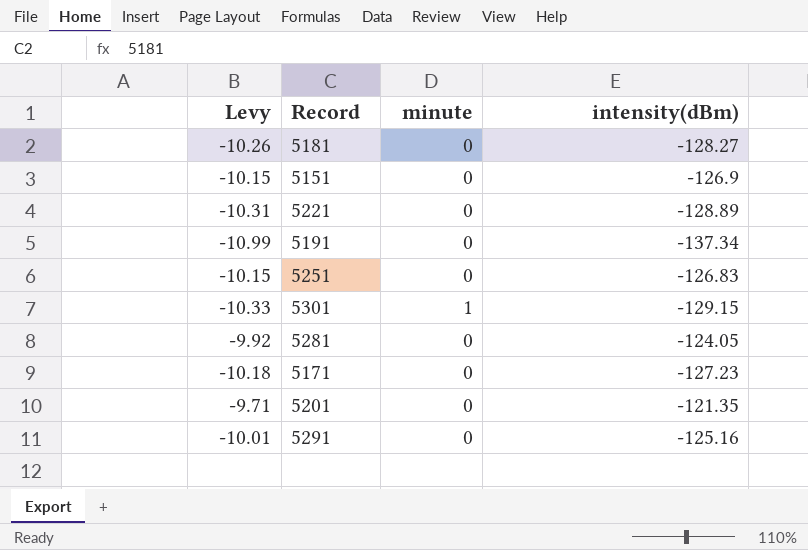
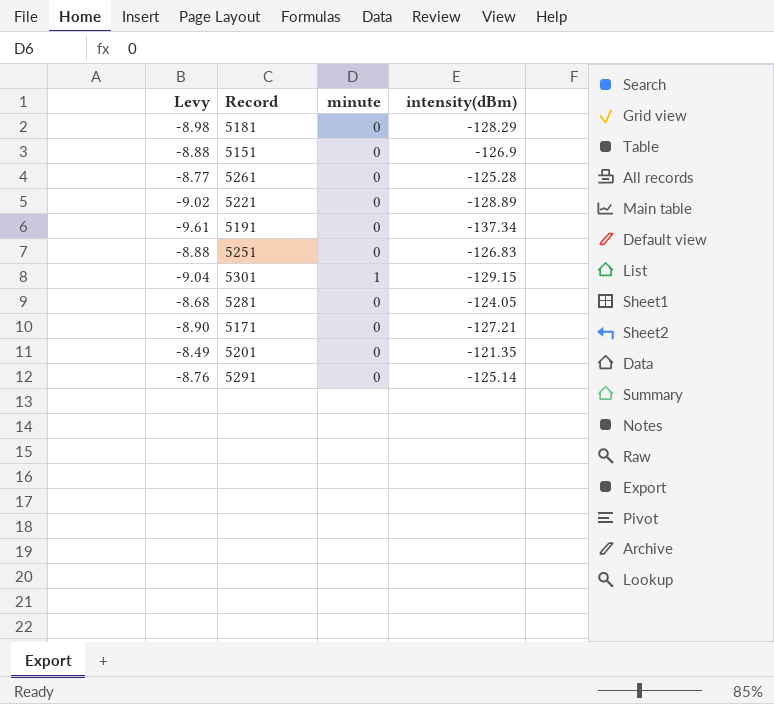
column Levy | formula: [intensity(dBm)] * 0.08 -> [intensity(dBm)] * 0.07
5181 | intensity(dBm): -128.27 -> -128.29
row 5261: none -> -8.77 | 0 | -125.28
5171 | intensity(dBm): -127.23 -> -127.21
5291 | intensity(dBm): -125.16 -> -125.14

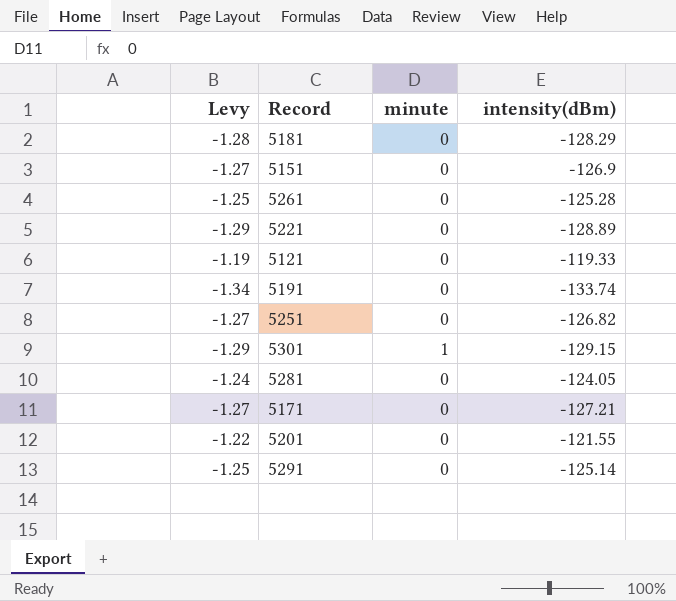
column Levy | formula: [intensity(dBm)] * 0.07 -> [intensity(dBm)] * 0.01
row 5121: none -> -1.19 | 0 | -119.33
5191 | intensity(dBm): -137.34 -> -133.74
5251 | intensity(dBm): -126.83 -> -126.82
5201 | intensity(dBm): -121.35 -> -121.55

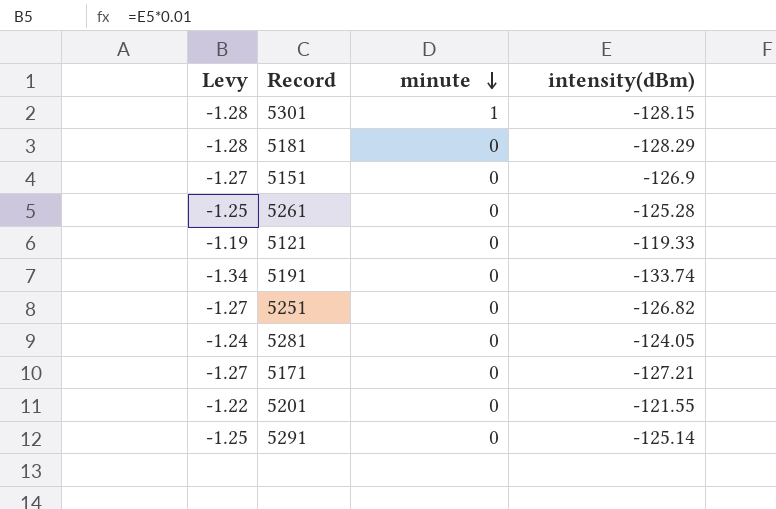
row order: none -> minute descending
row 5221: -1.29 | 0 | -128.89 -> none
5301 | Levy: -1.29 -> -1.28
5301 | intensity(dBm): -129.15 -> -128.15

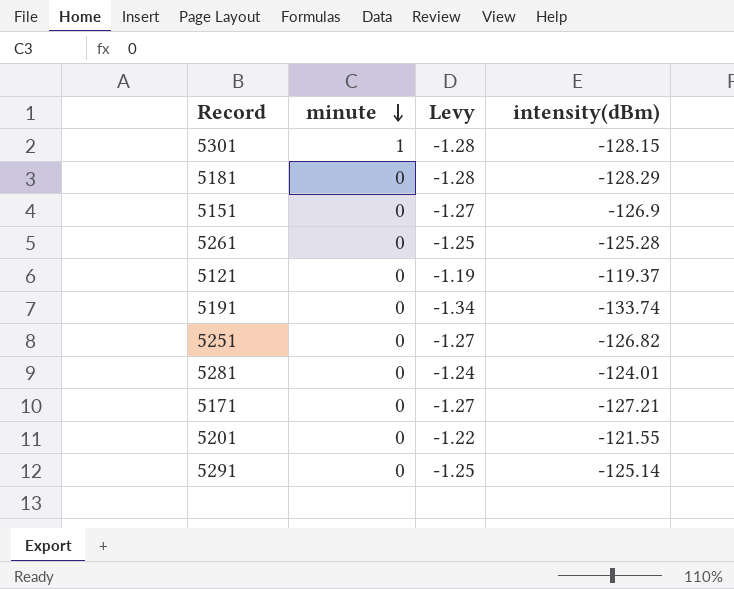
column Levy | position: 1 -> 3
5121 | intensity(dBm): -119.33 -> -119.37
5281 | intensity(dBm): -124.05 -> -124.01

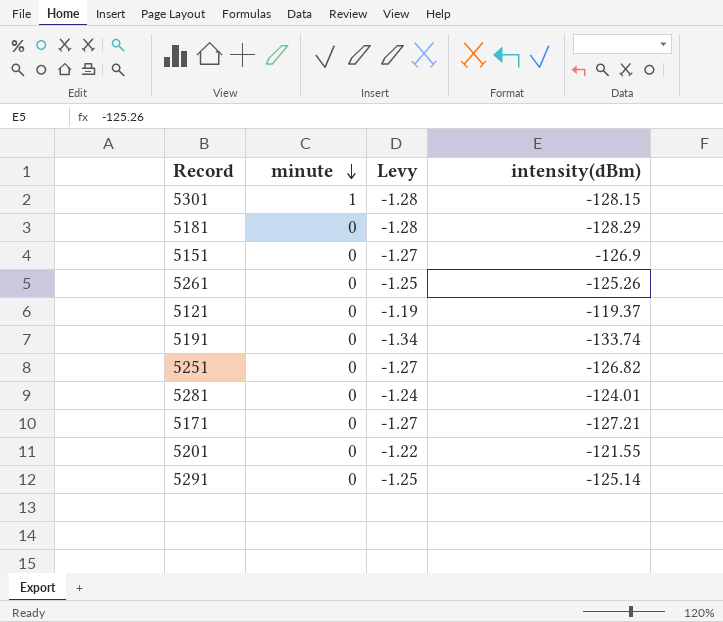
5261 | intensity(dBm): -125.28 -> -125.26

